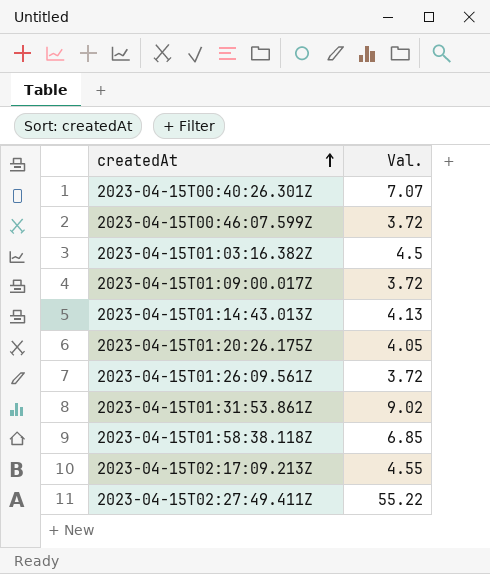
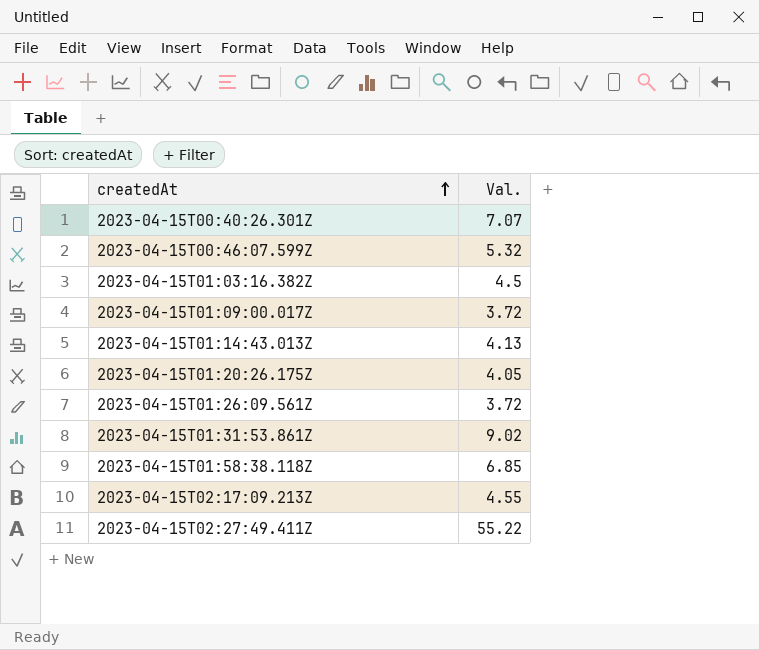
2023-04-15T00:46:07.599Z | Val.: 3.72 -> 5.32

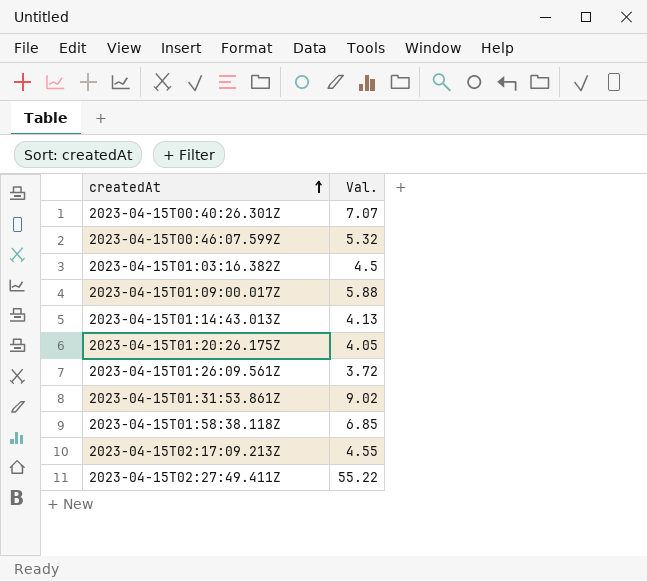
2023-04-15T01:09:00.017Z | Val.: 3.72 -> 5.88

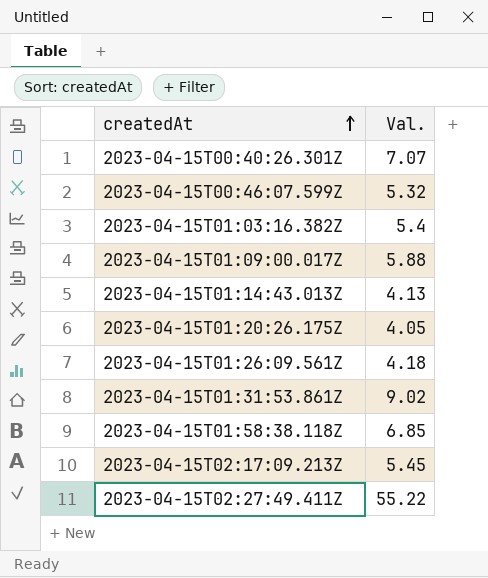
2023-04-15T01:03:16.382Z | Val.: 4.5 -> 5.4
2023-04-15T01:26:09.561Z | Val.: 3.72 -> 4.18
2023-04-15T02:17:09.213Z | Val.: 4.55 -> 5.45

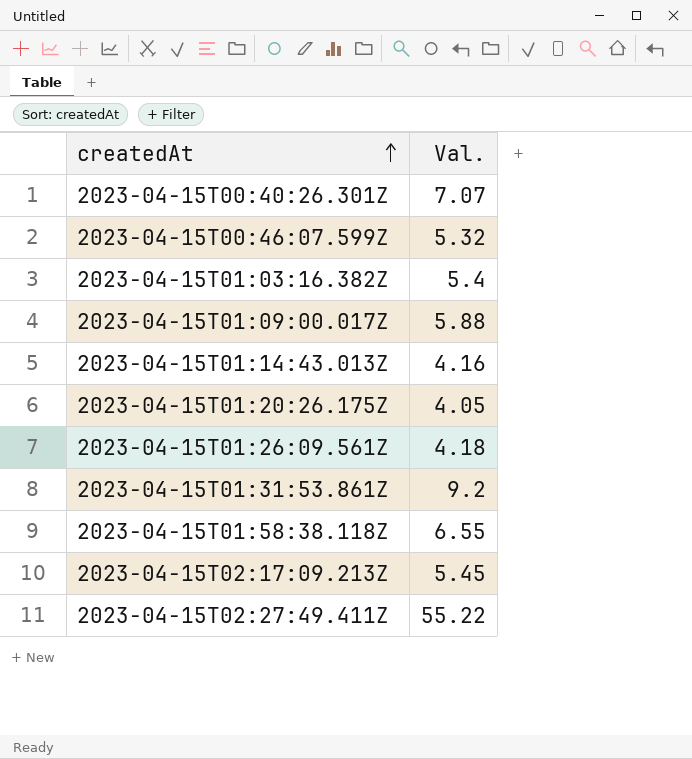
2023-04-15T01:14:43.013Z | Val.: 4.13 -> 4.16
2023-04-15T01:31:53.861Z | Val.: 9.02 -> 9.2
2023-04-15T01:58:38.118Z | Val.: 6.85 -> 6.55

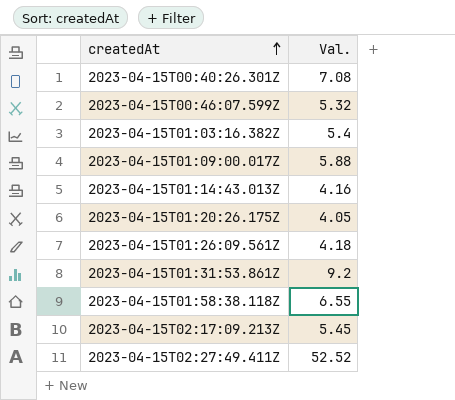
2023-04-15T00:40:26.301Z | Val.: 7.07 -> 7.08
2023-04-15T02:27:49.411Z | Val.: 55.22 -> 52.52

